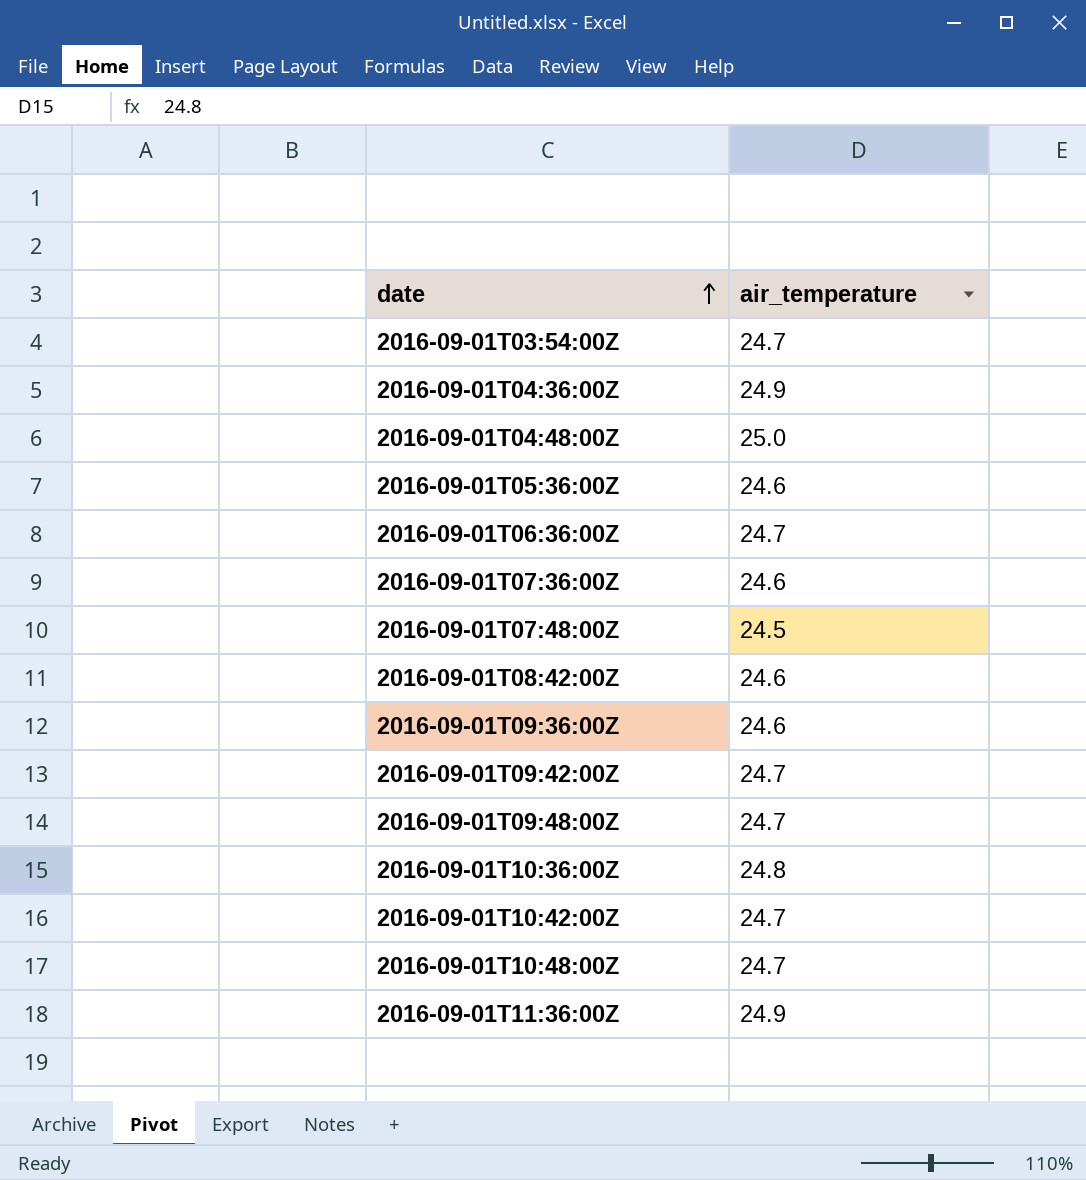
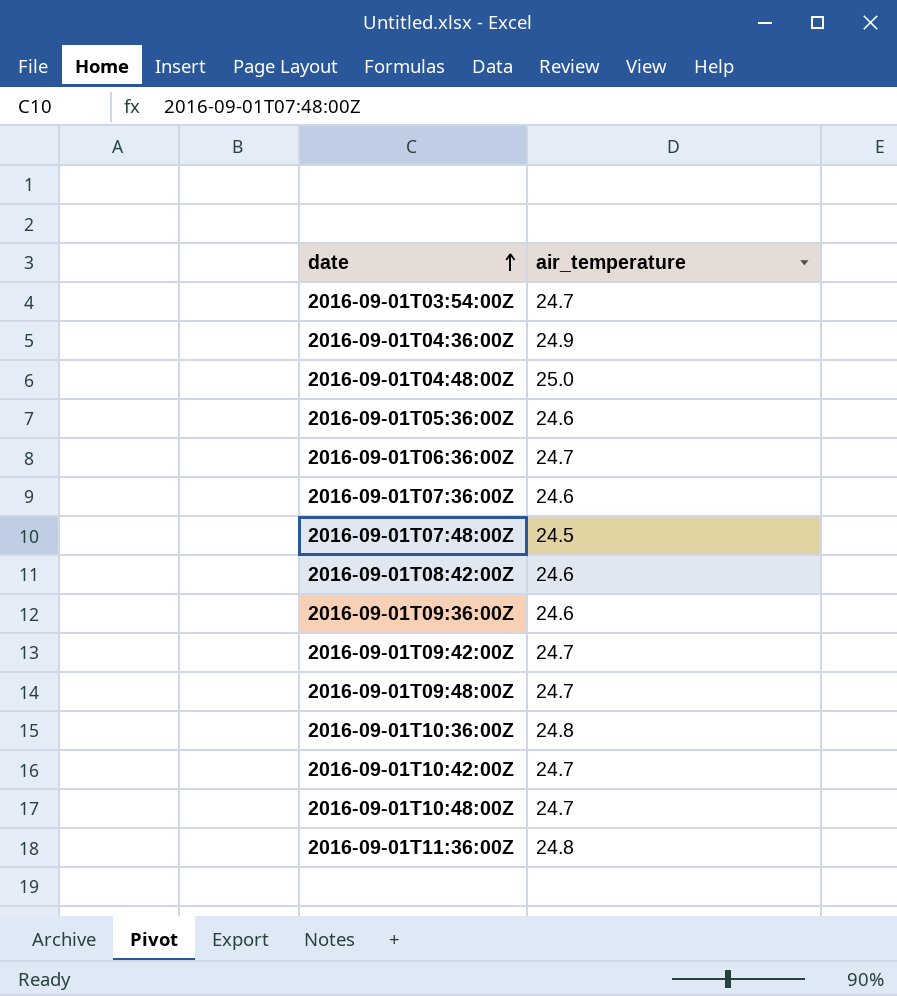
2016-09-01T11:36:00Z | air_temperature: 24.9 -> 24.8

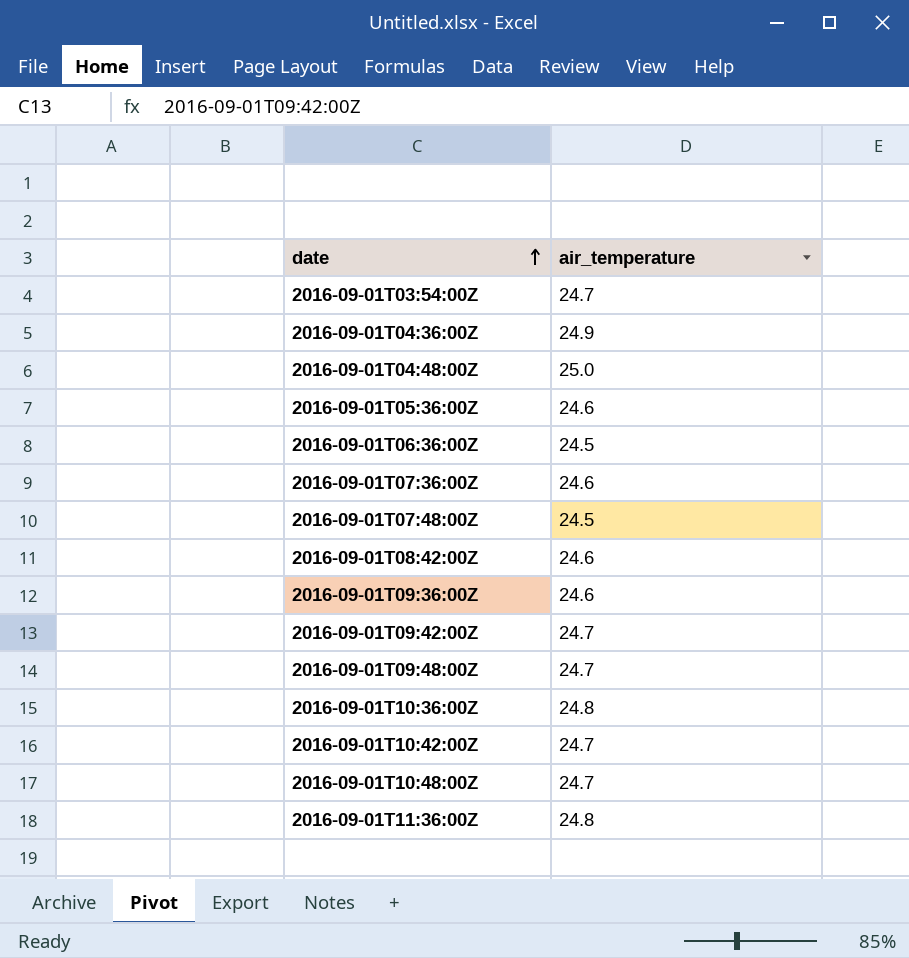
2016-09-01T06:36:00Z | air_temperature: 24.7 -> 24.5

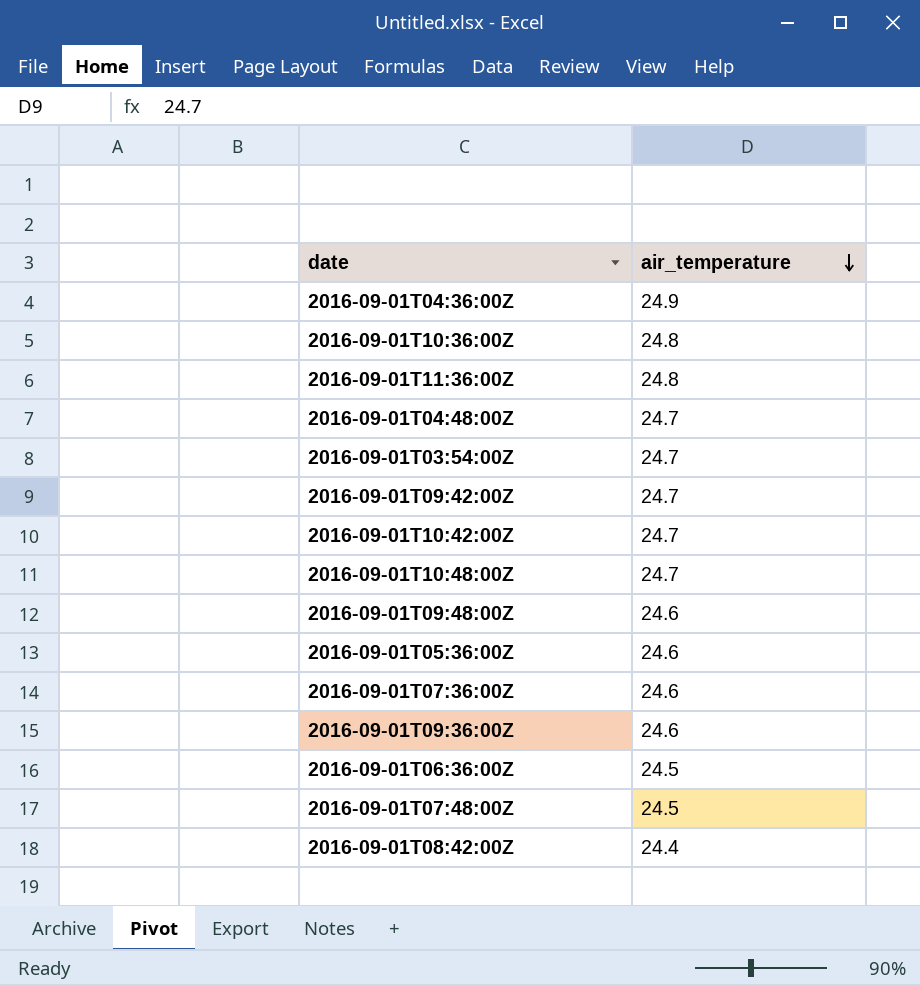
row order: date ascending -> air_temperature descending
2016-09-01T04:48:00Z | air_temperature: 25.0 -> 24.7
2016-09-01T09:48:00Z | air_temperature: 24.7 -> 24.6
2016-09-01T08:42:00Z | air_temperature: 24.6 -> 24.4

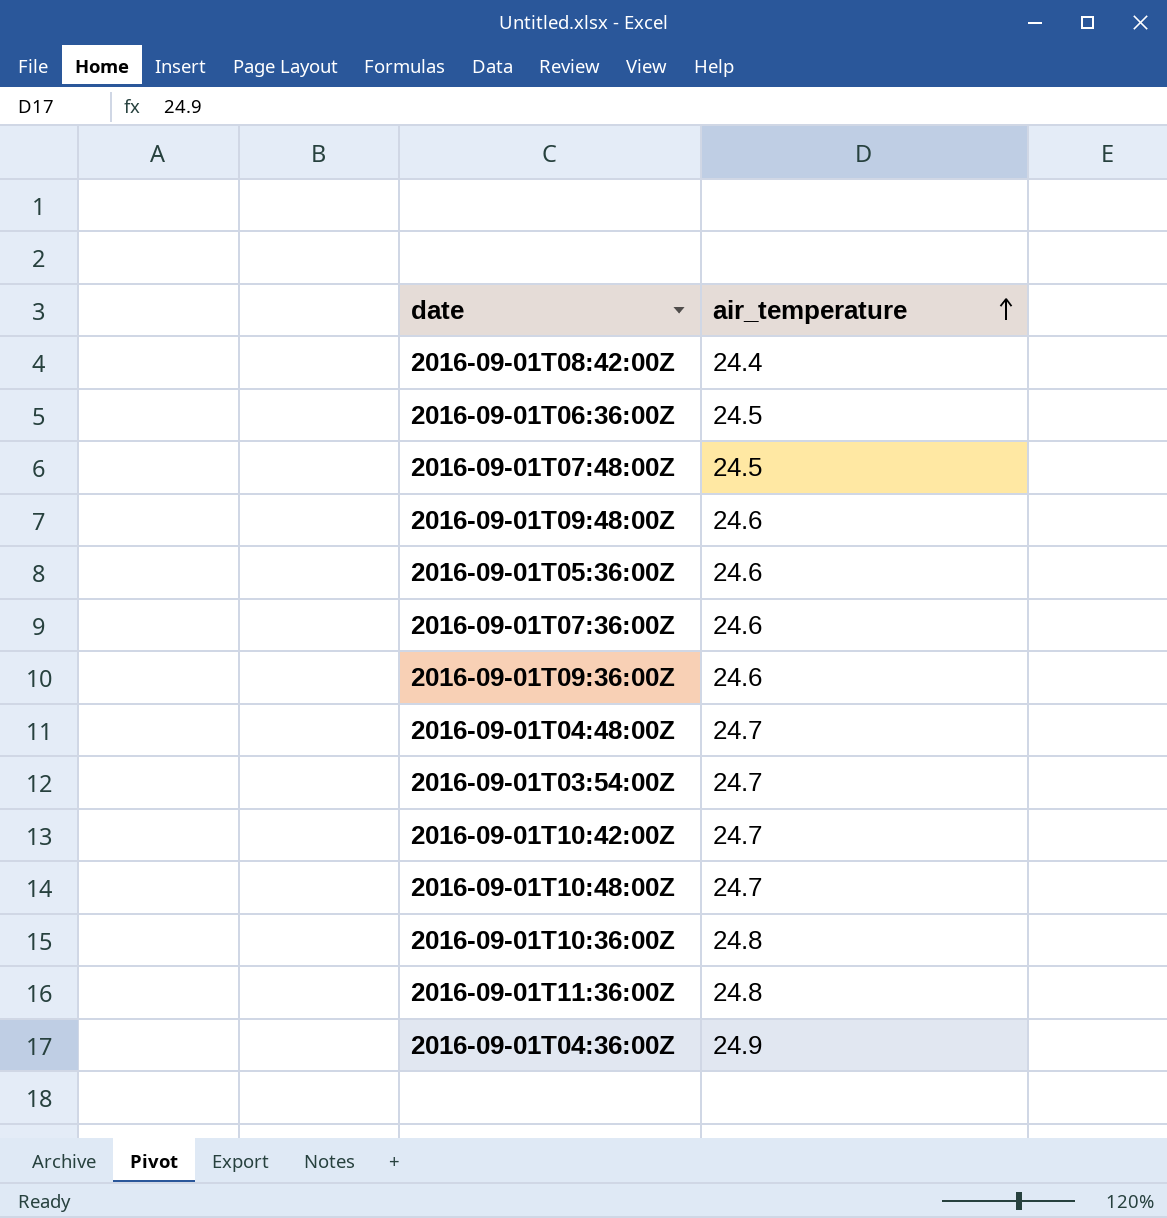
row order: air_temperature descending -> air_temperature ascending
row 2016-09-01T09:42:00Z: 24.7 -> none

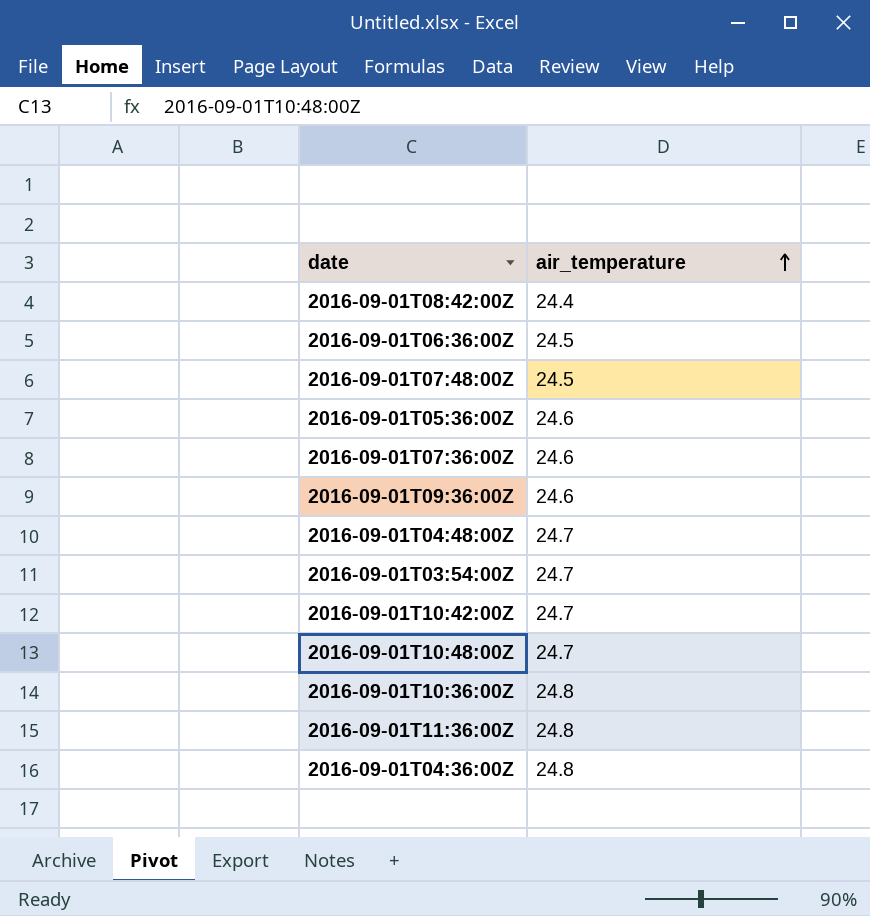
row 2016-09-01T09:48:00Z: 24.6 -> none
2016-09-01T04:36:00Z | air_temperature: 24.9 -> 24.8

